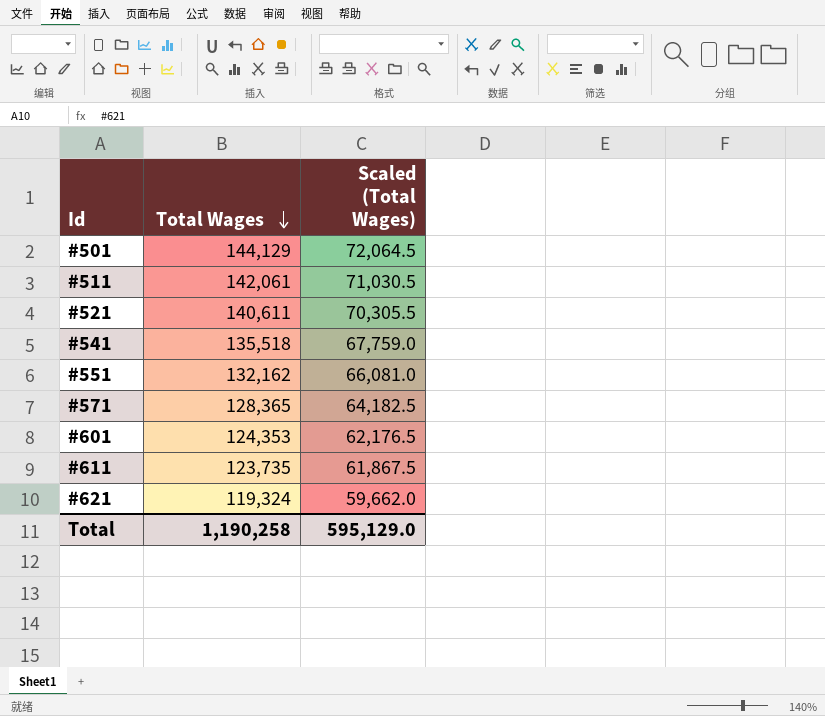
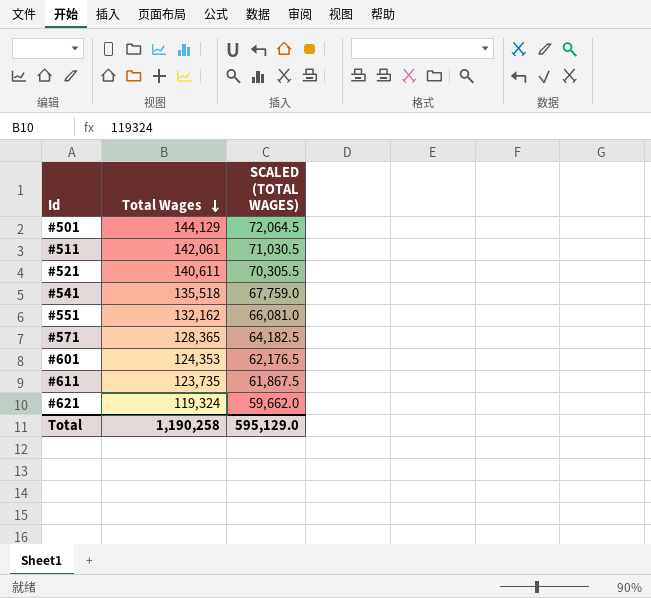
column name: Scaled (Total Wages) -> SCALED (TOTAL WAGES)

